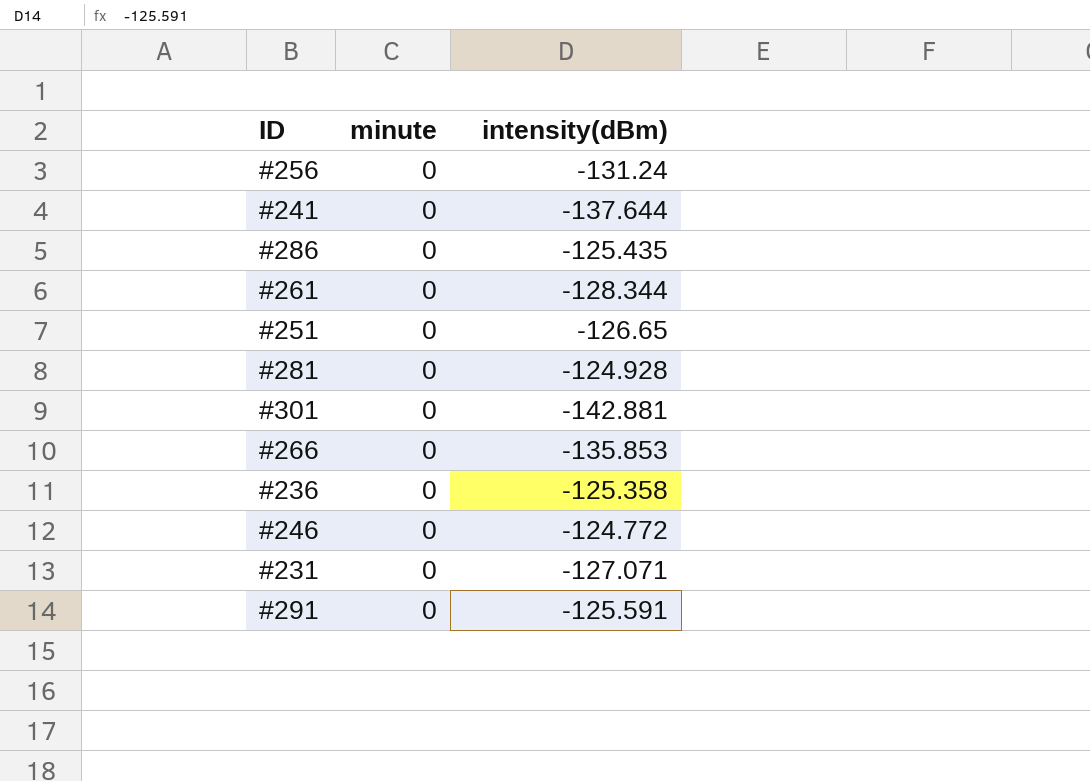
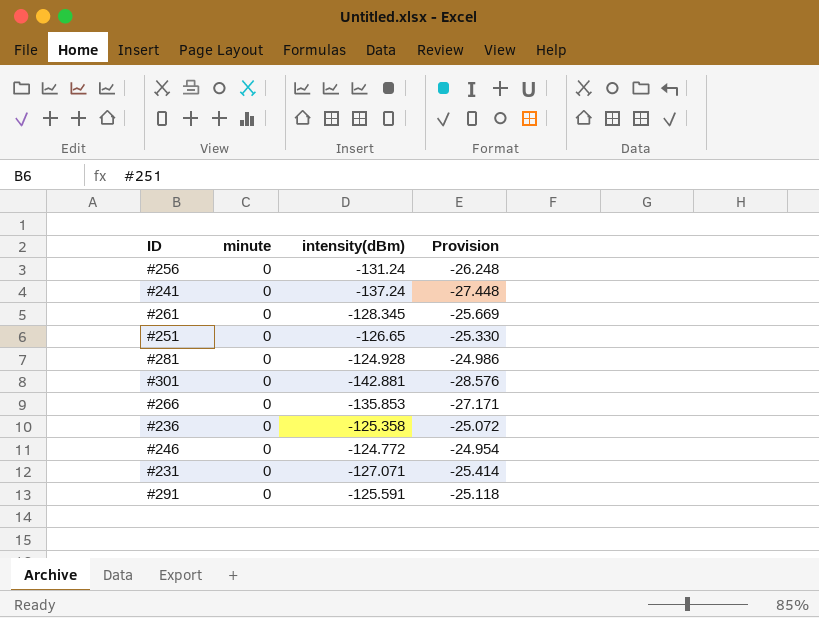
column Provision | formula: none -> [intensity(dBm)] * 0.2
row #286: 0 | -125.435 -> none
#241 | intensity(dBm): -137.644 -> -137.24
#261 | intensity(dBm): -128.344 -> -128.345

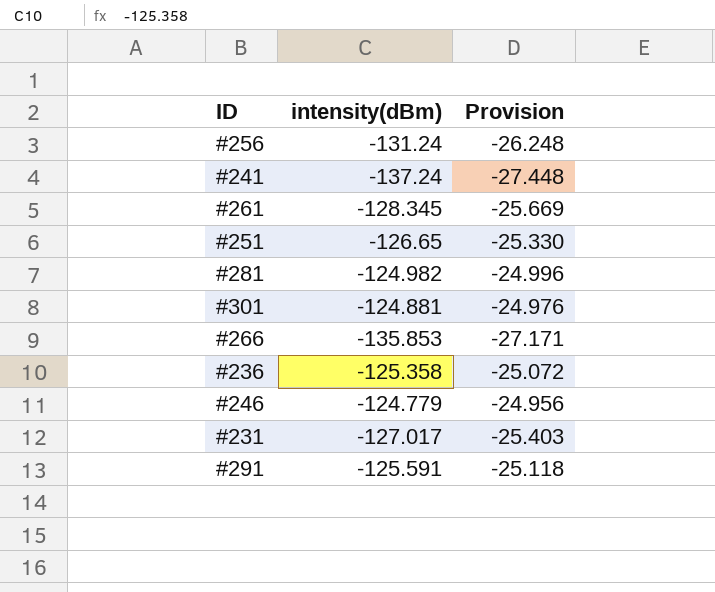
column minute | position: 2 -> none
#281 | intensity(dBm): -124.928 -> -124.982
#281 | Provision: -24.986 -> -24.996
#301 | intensity(dBm): -142.881 -> -124.881
#301 | Provision: -28.576 -> -24.976
#246 | intensity(dBm): -124.772 -> -124.779
#246 | Provision: -24.954 -> -24.956
#231 | intensity(dBm): -127.071 -> -127.017
#231 | Provision: -25.414 -> -25.403

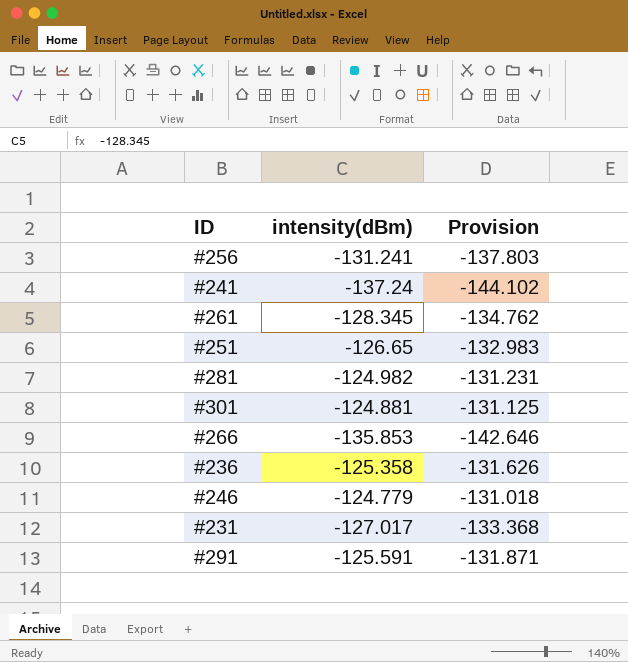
column Provision | formula: [intensity(dBm)] * 0.2 -> [intensity(dBm)] * 1.05
#256 | intensity(dBm): -131.24 -> -131.241

